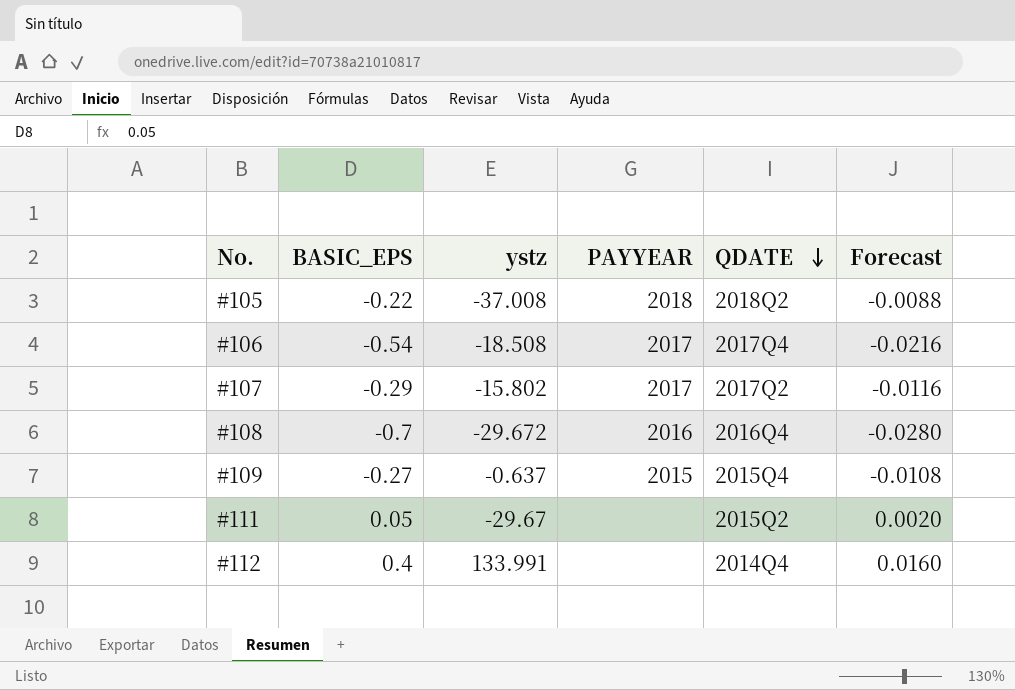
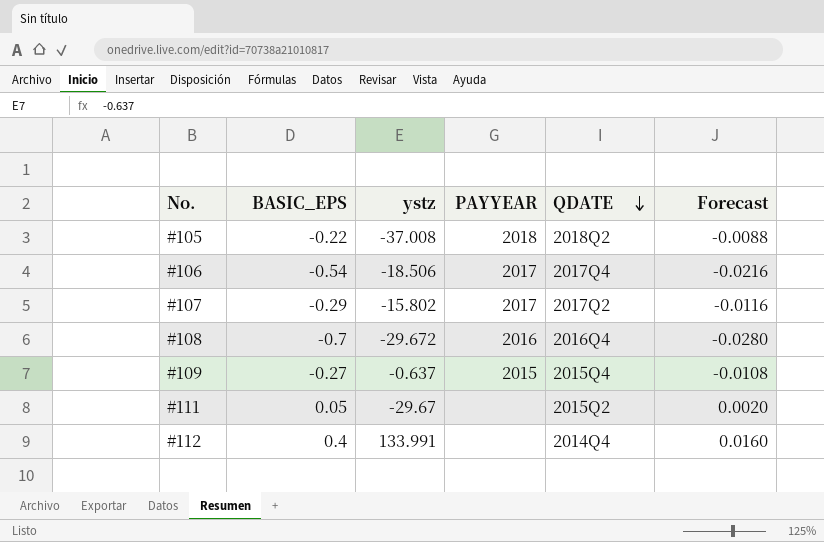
#106 | ystz: -18.508 -> -18.506

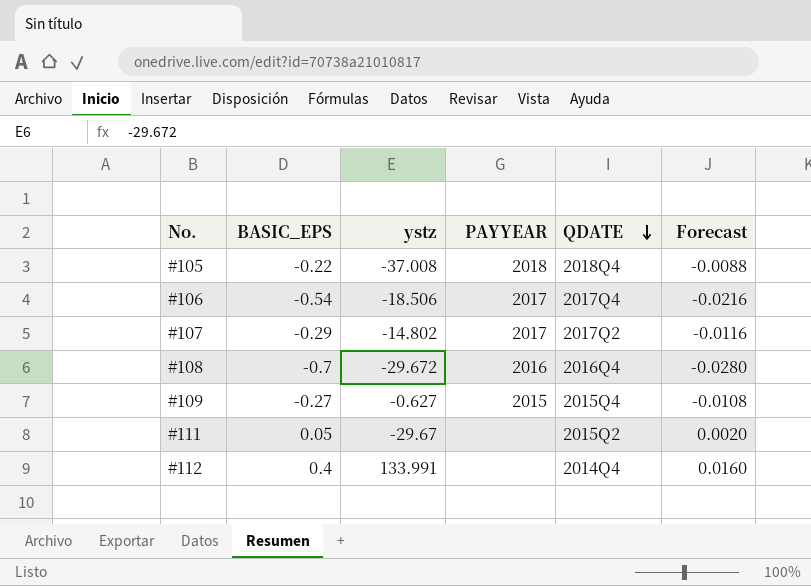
#105 | QDATE: 2018Q2 -> 2018Q4
#107 | ystz: -15.802 -> -14.802
#109 | ystz: -0.637 -> -0.627

